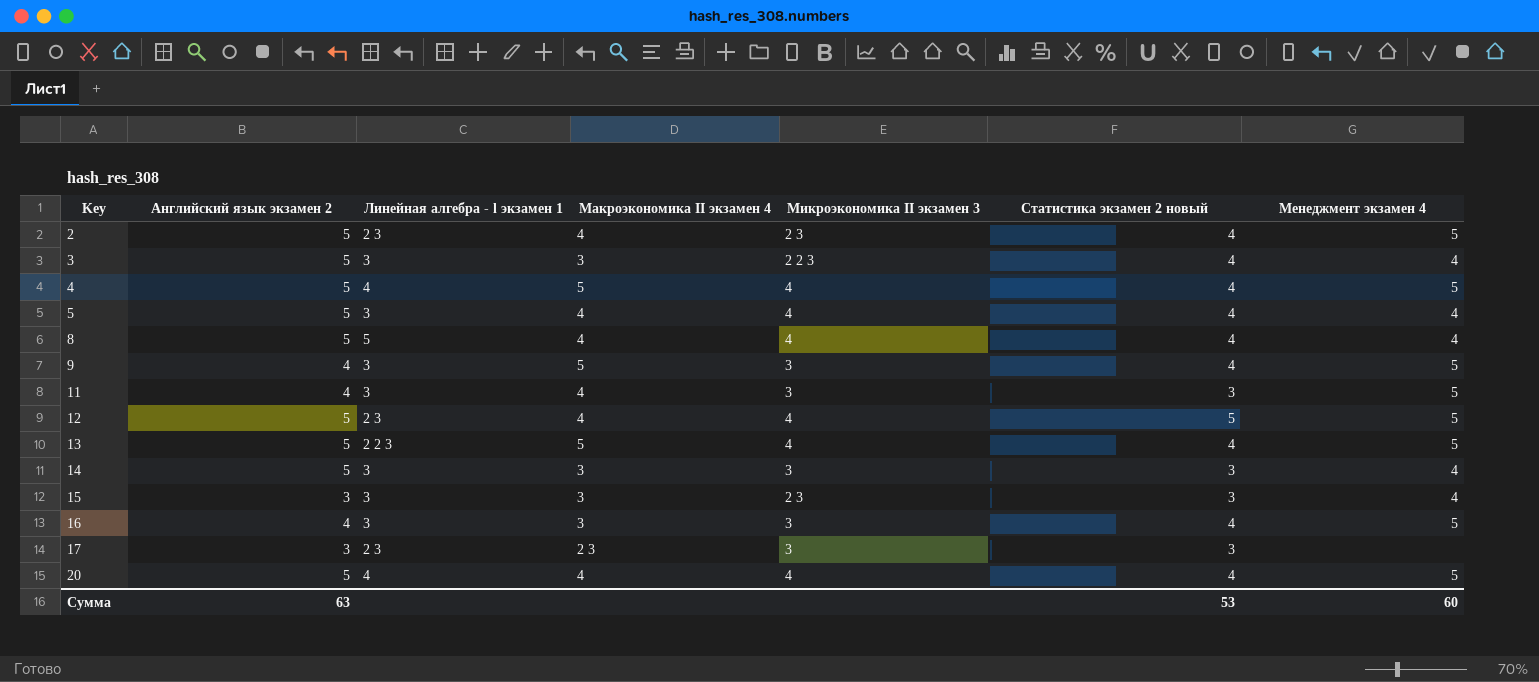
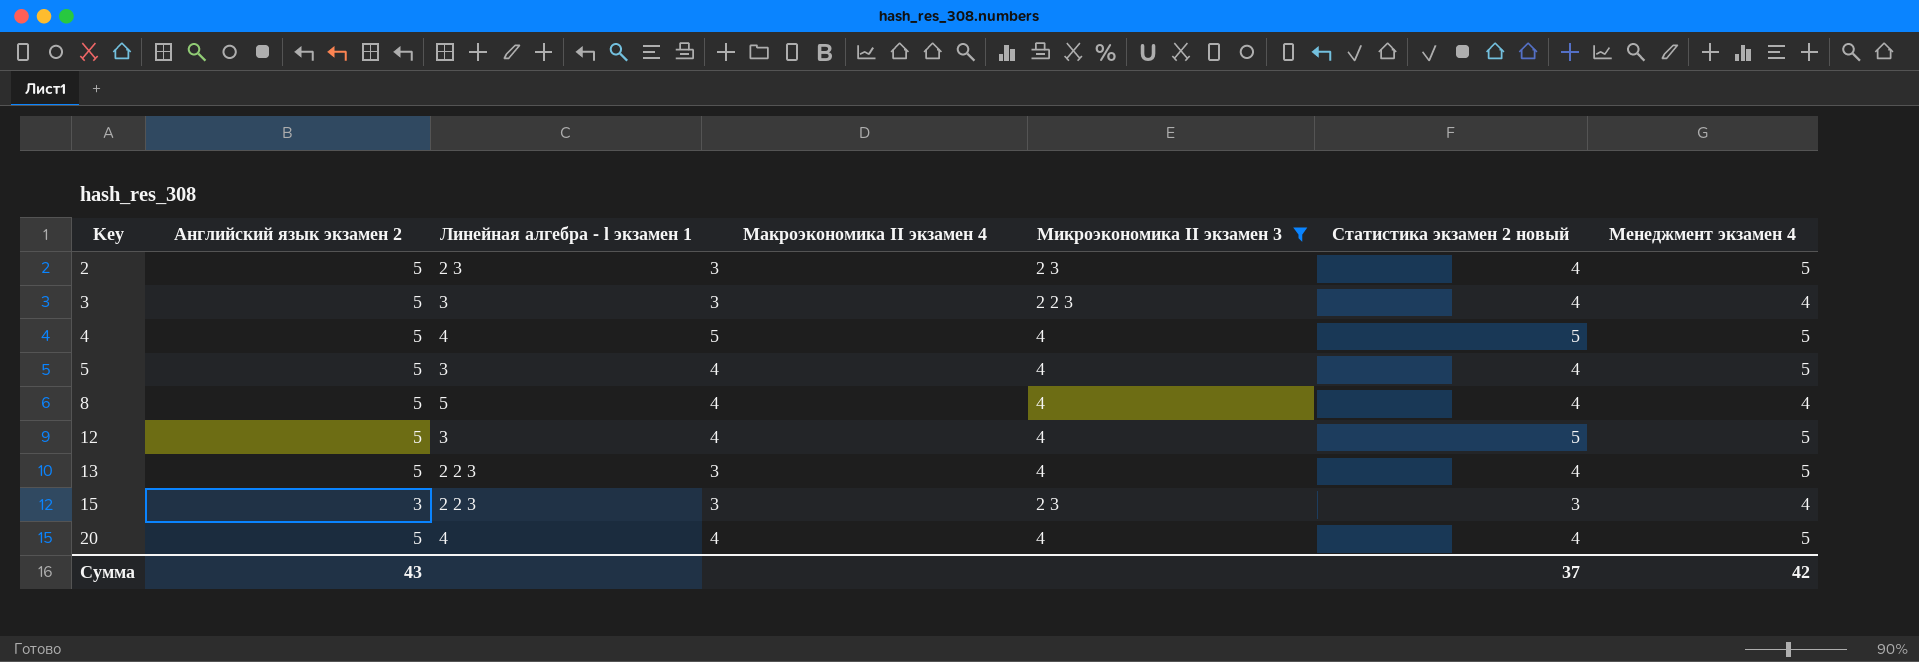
filter: none -> Микроэкономика II экзамен 3 != 3
2 | Макроэкономика II экзамен 4: 4 -> 3
4 | Статистика экзамен 2 новый: 4 -> 5
5 | Менеджмент экзамен 4: 4 -> 5
12 | Линейная алгебра - l экзамен 1: 2 3 -> 3
13 | Макроэкономика II экзамен 4: 5 -> 3
15 | Линейная алгебра - l экзамен 1: 3 -> 2 2 3
Сумма | Английский язык экзамен 2: 63 -> 43
Сумма | Статистика экзамен 2 новый: 53 -> 37
Сумма | Менеджмент экзамен 4: 60 -> 42

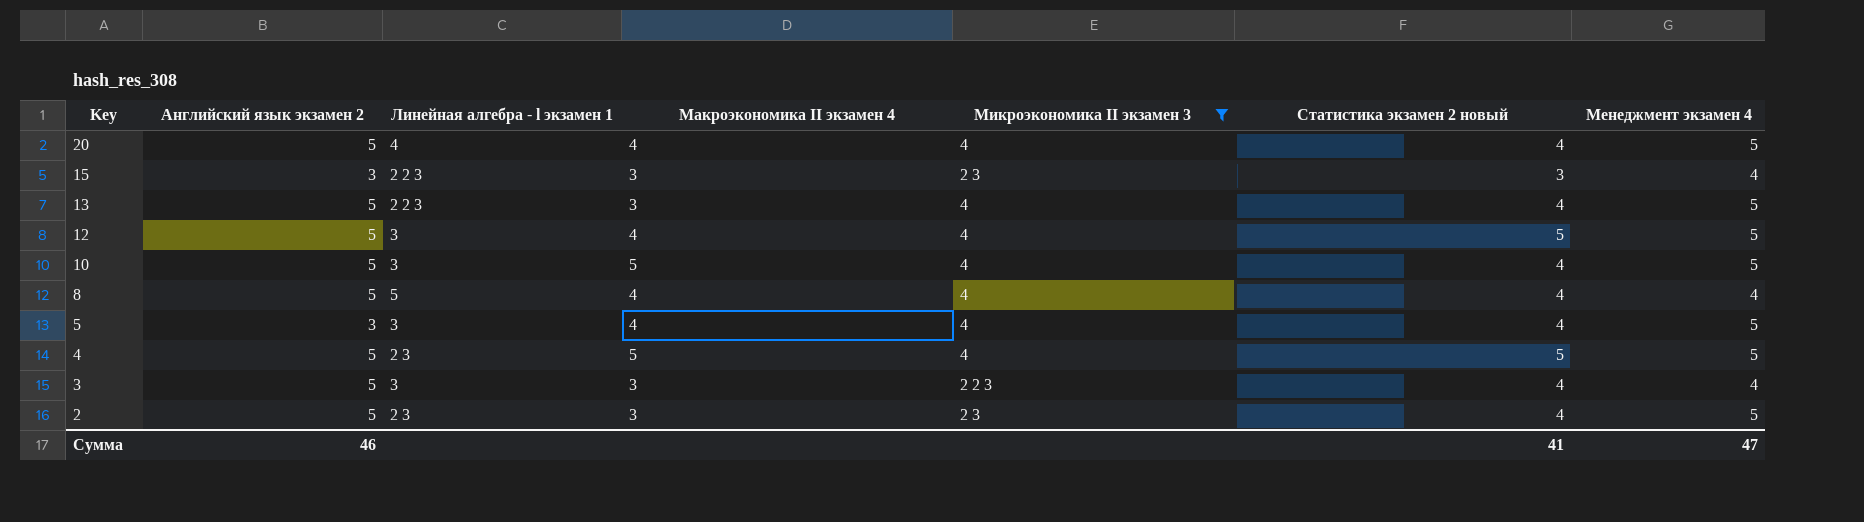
row order: Key ascending -> Key descending
row 10: none -> 5 | 3 | 5 | 4 | 4 | 5
5 | Английский язык экзамен 2: 5 -> 3
4 | Линейная алгебра - l экзамен 1: 4 -> 2 3
Сумма | Английский язык экзамен 2: 43 -> 46
Сумма | Статистика экзамен 2 новый: 37 -> 41
Сумма | Менеджмент экзамен 4: 42 -> 47

